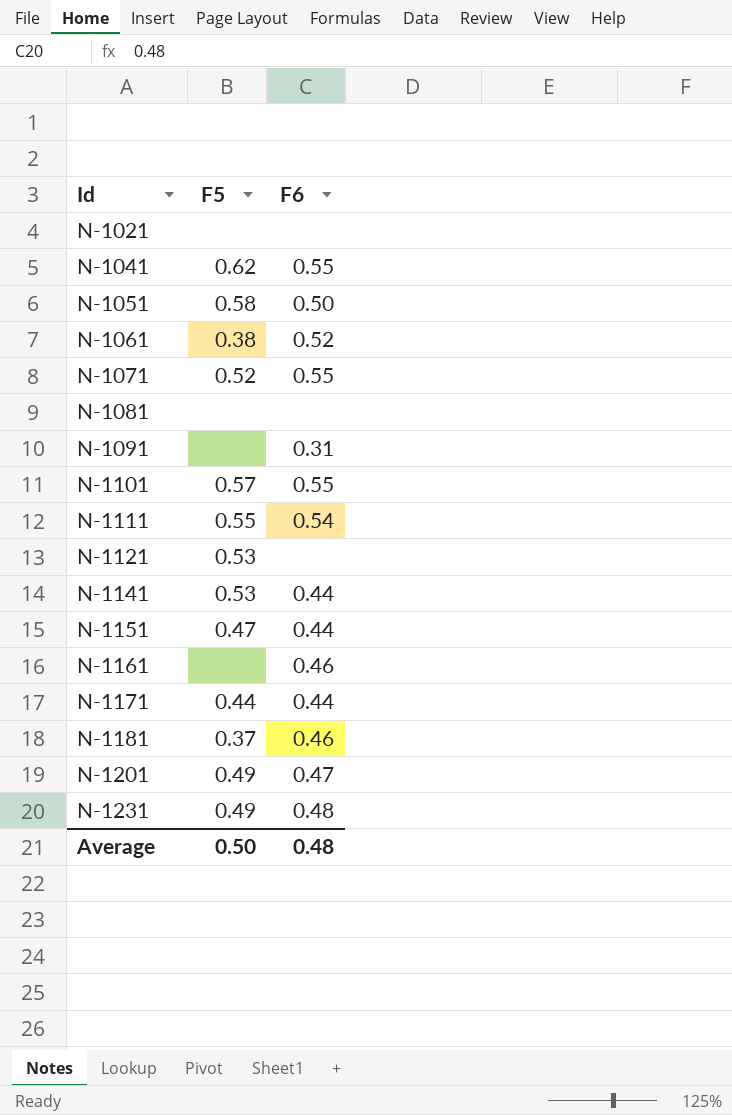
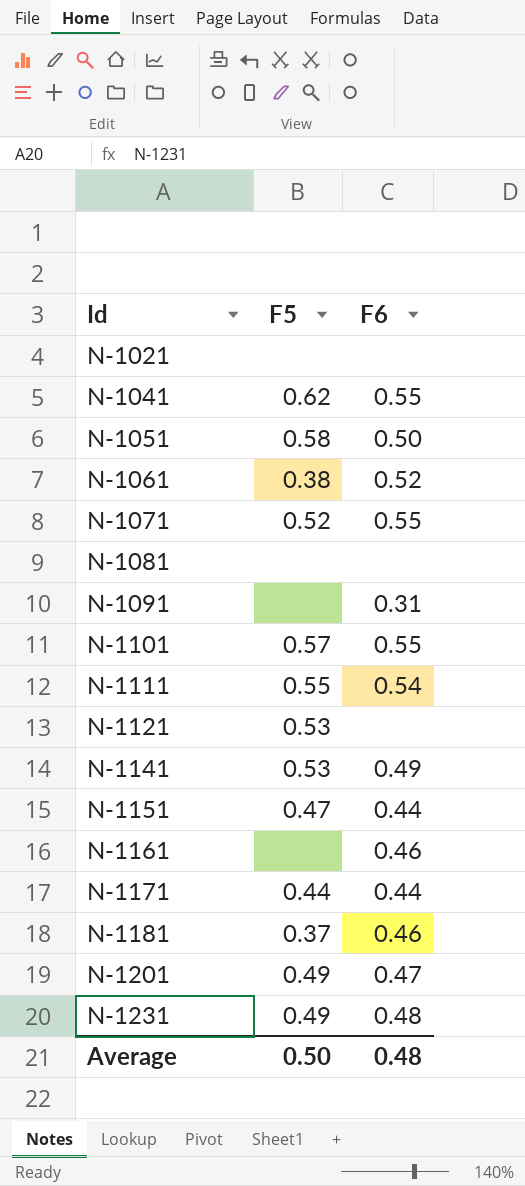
N-1141 | F6: 0.44 -> 0.49

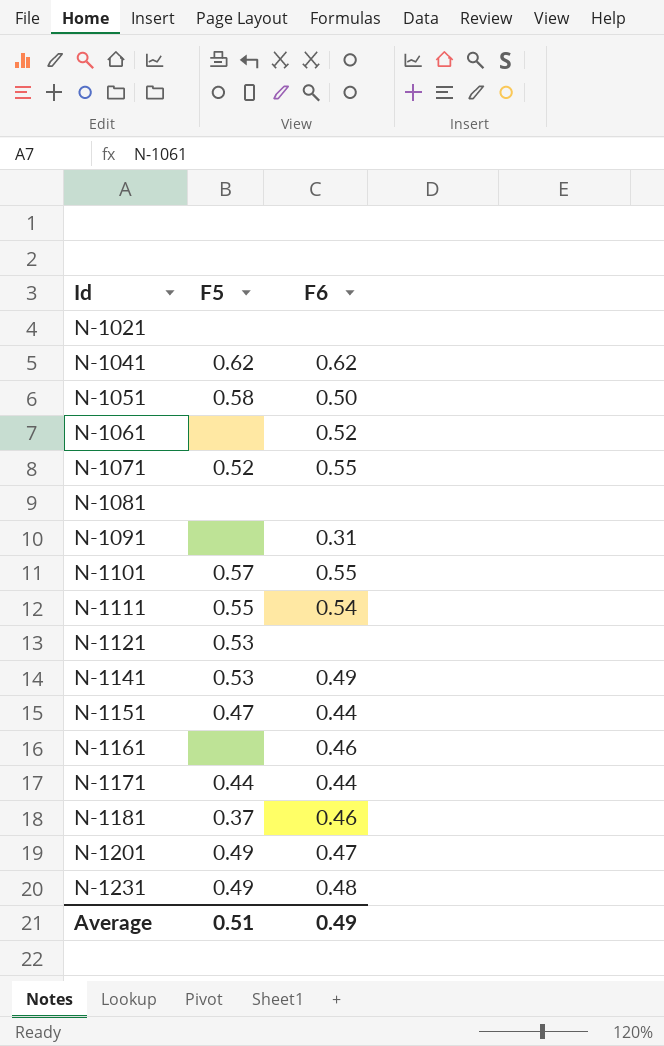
N-1041 | F6: 0.55 -> 0.62
N-1061 | F5: 0.38 -> none
Average | F5: 0.50 -> 0.51
Average | F6: 0.48 -> 0.49

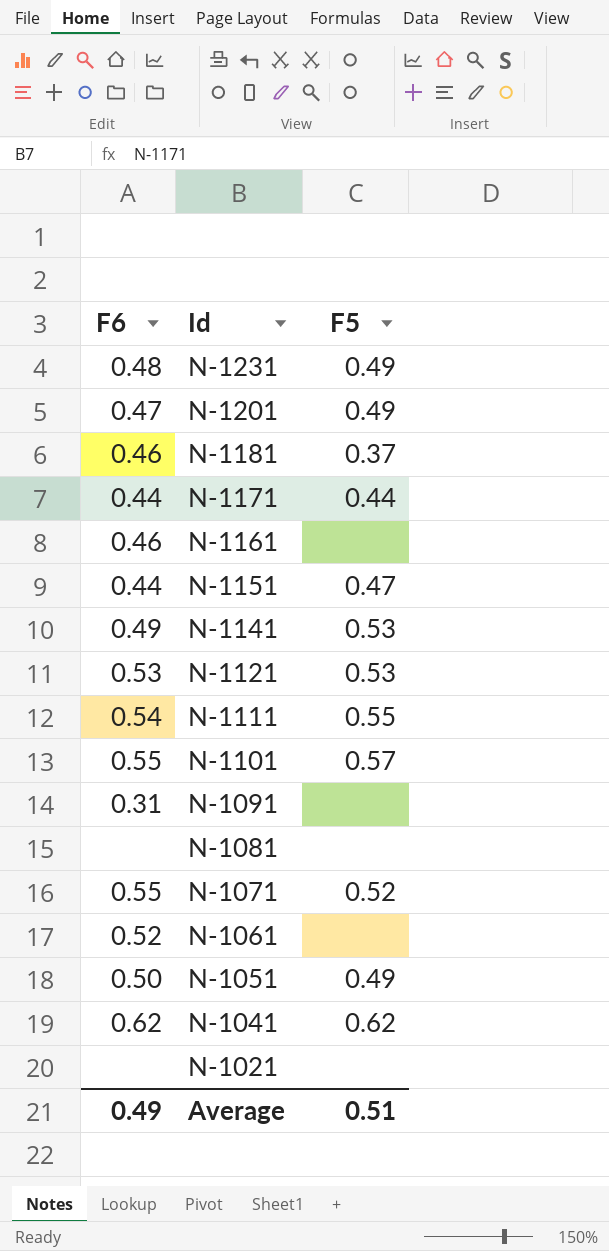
row order: Id ascending -> Id descending
column F6 | position: 3 -> 1
N-1121 | F6: none -> 0.53
N-1051 | F5: 0.58 -> 0.49

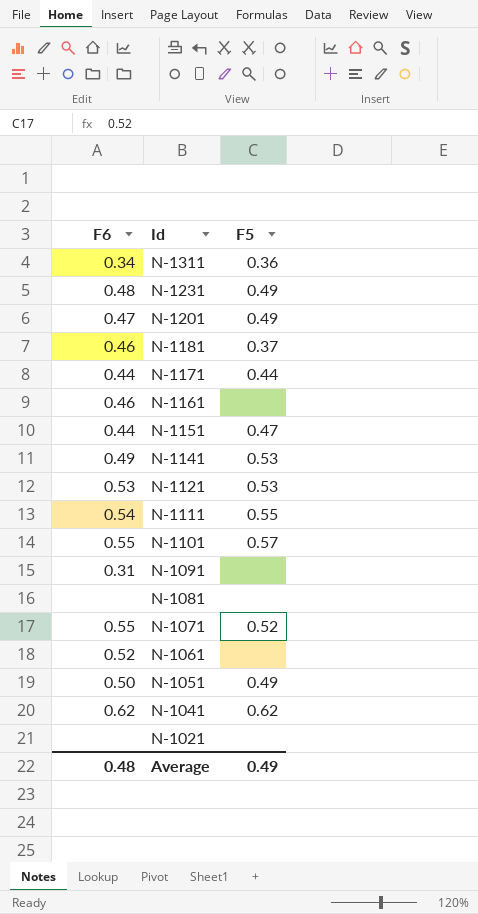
row N-1311: none -> 0.34 | 0.36
Average | F6: 0.49 -> 0.48
Average | F5: 0.51 -> 0.49

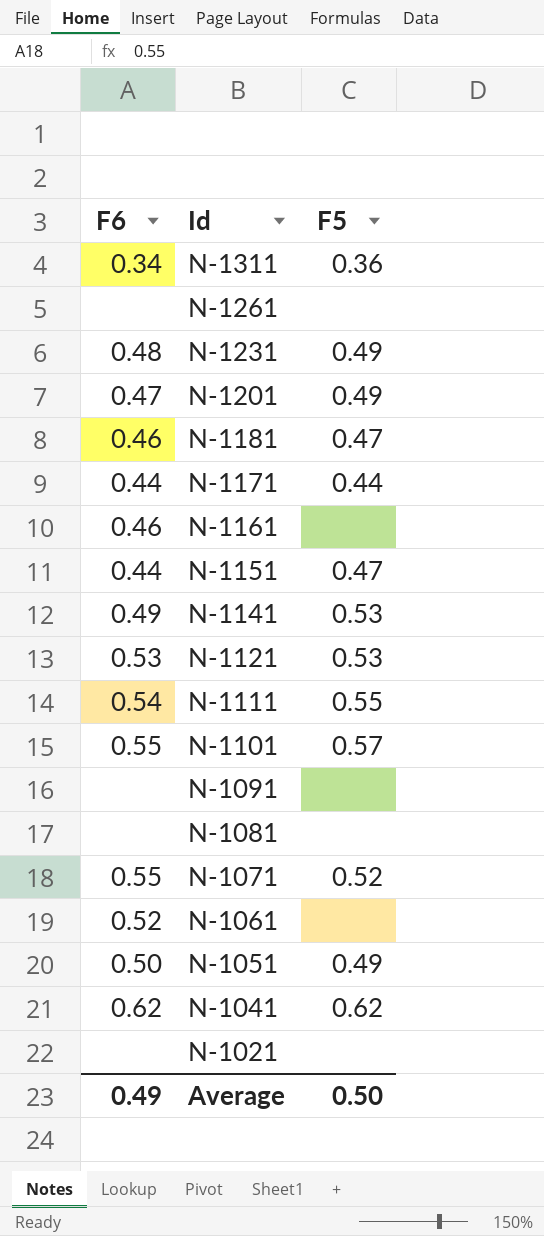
row N-1261: none -> none | none
N-1181 | F5: 0.37 -> 0.47
N-1091 | F6: 0.31 -> none
Average | F6: 0.48 -> 0.49
Average | F5: 0.49 -> 0.50

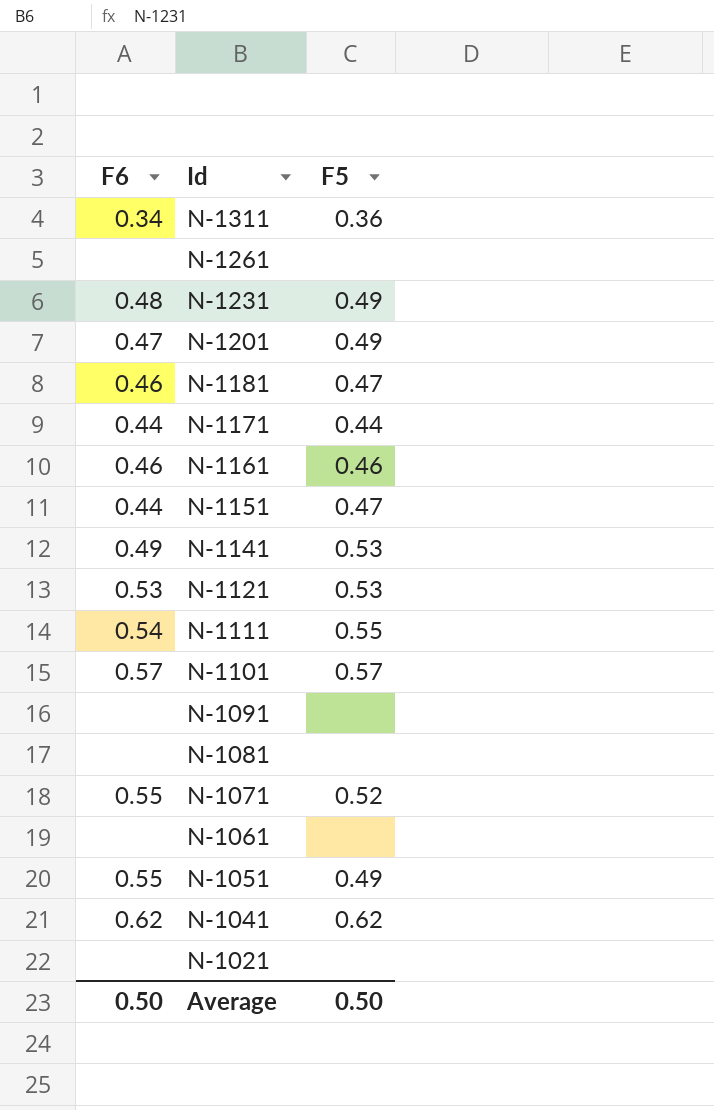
N-1161 | F5: none -> 0.46
N-1101 | F6: 0.55 -> 0.57
N-1061 | F6: 0.52 -> none
N-1051 | F6: 0.50 -> 0.55
Average | F6: 0.49 -> 0.50

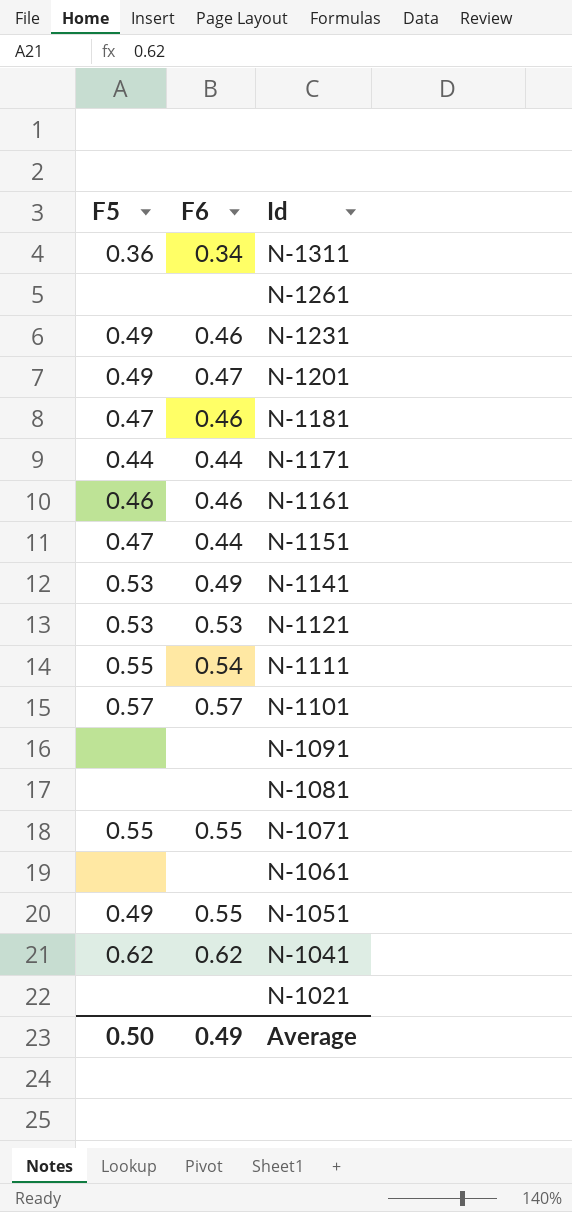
column F5 | position: 3 -> 1
N-1231 | F6: 0.48 -> 0.46
N-1071 | F5: 0.52 -> 0.55
Average | F6: 0.50 -> 0.49

